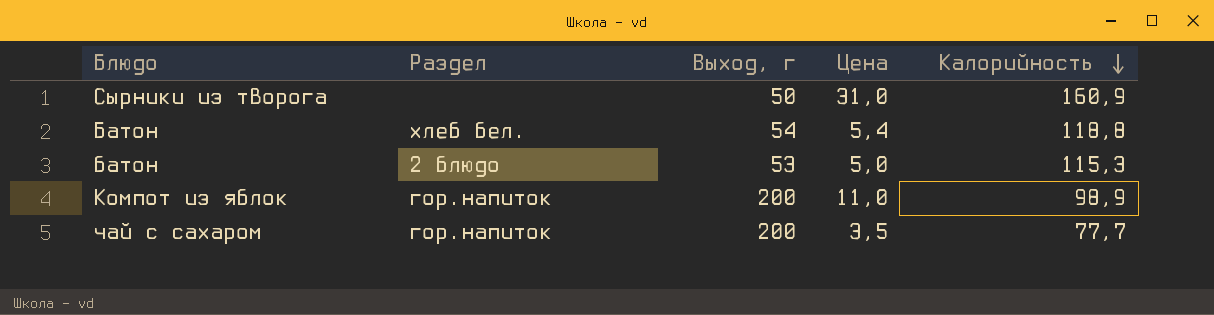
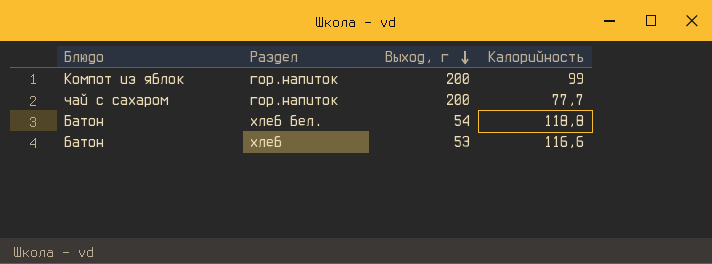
row order: Калорийность descending -> Выход, г descending
column Цена | position: 4 -> none
row Сырники из творога: none | 50 | 31,0 | 160,9 -> none
Компот из яблок | Калорийность: 98,9 -> 99
батон | Раздел: 2 блюдо -> хлеб
батон | Калорийность: 115,3 -> 116,6

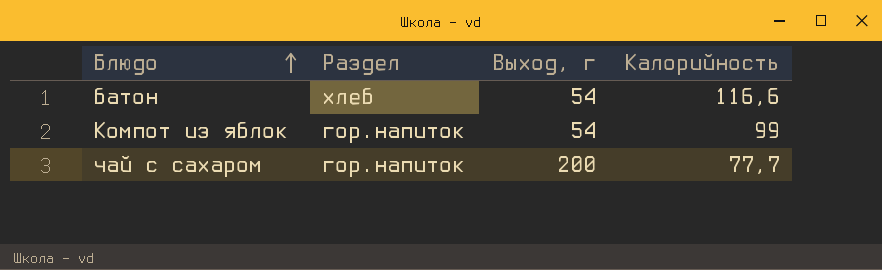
row order: Выход, г descending -> Блюдо ascending
row Батон: хлеб бел. | 54 | 118,8 -> none
батон | Выход, г: 53 -> 54
Компот из яблок | Выход, г: 200 -> 54

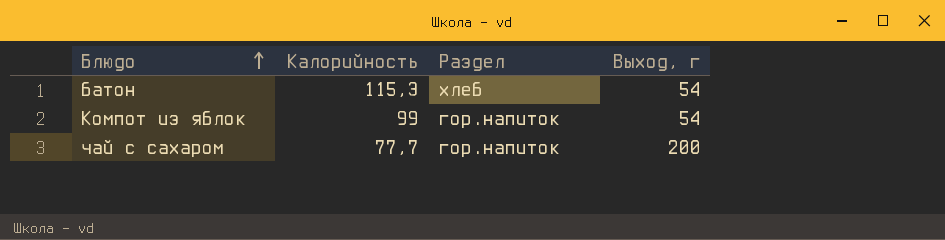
column Калорийность | position: 4 -> 2
батон | Калорийность: 116,6 -> 115,3

